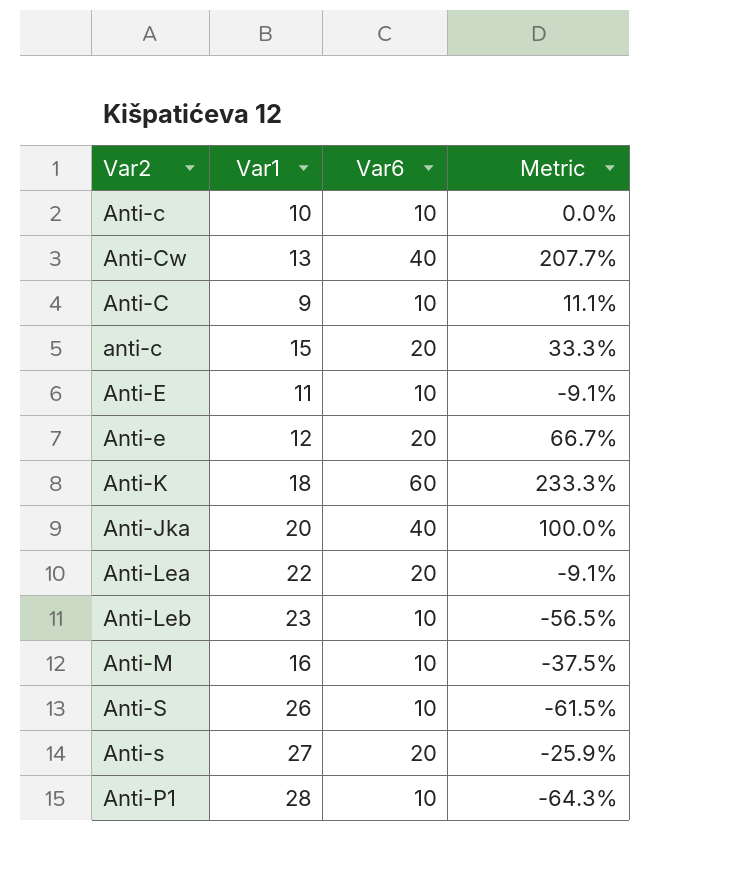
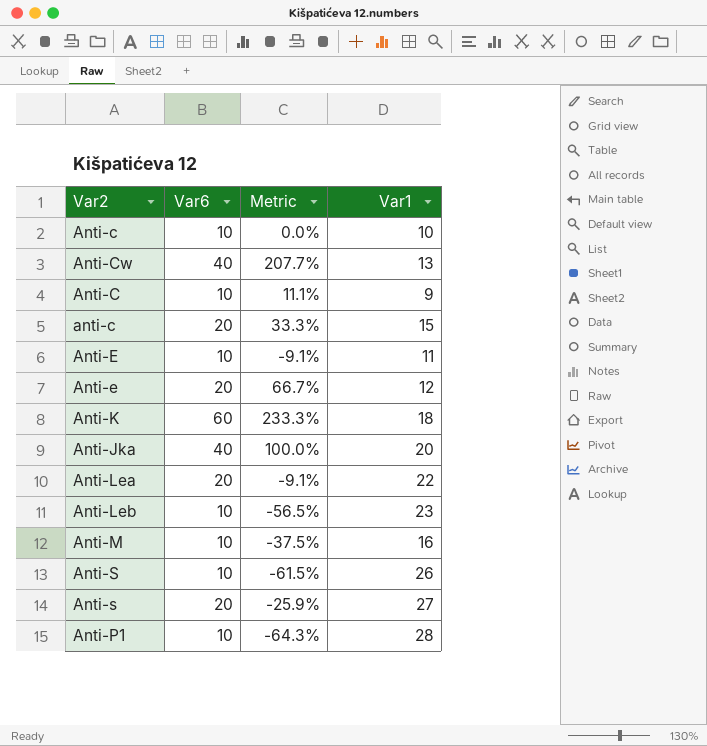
column Var1 | position: 2 -> 4

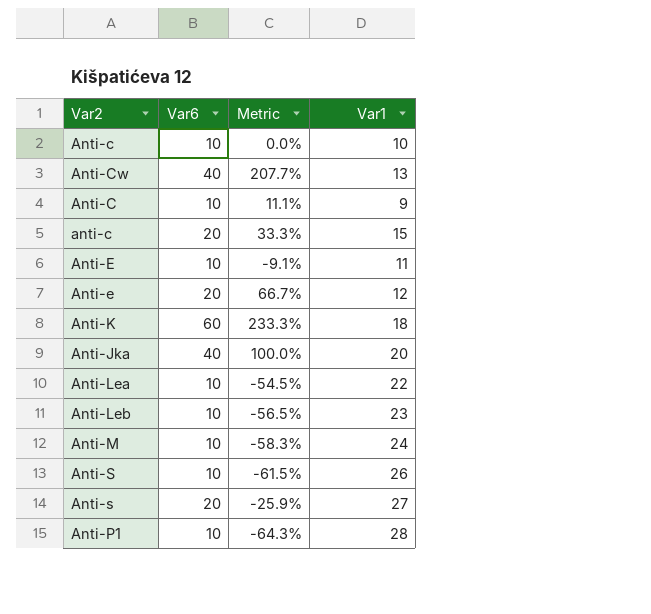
Anti-Lea | Var6: 20 -> 10
Anti-Lea | Metric: -9.1% -> -54.5%
Anti-M | Metric: -37.5% -> -58.3%
Anti-M | Var1: 16 -> 24

